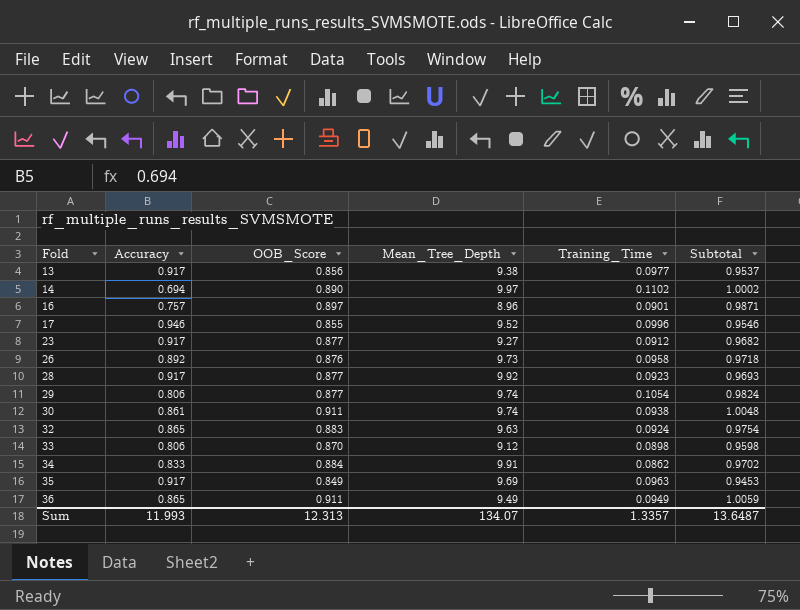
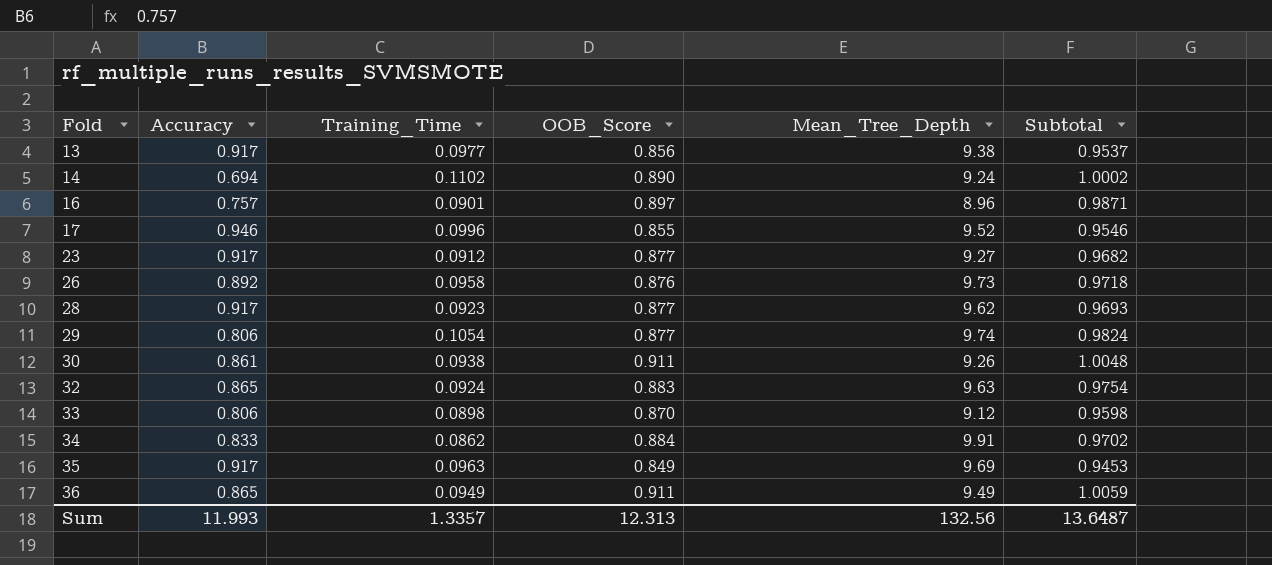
column Training_Time | position: 5 -> 3
14 | Mean_Tree_Depth: 9.97 -> 9.24
28 | Mean_Tree_Depth: 9.92 -> 9.62
30 | Mean_Tree_Depth: 9.74 -> 9.26
Sum | Mean_Tree_Depth: 134.07 -> 132.56

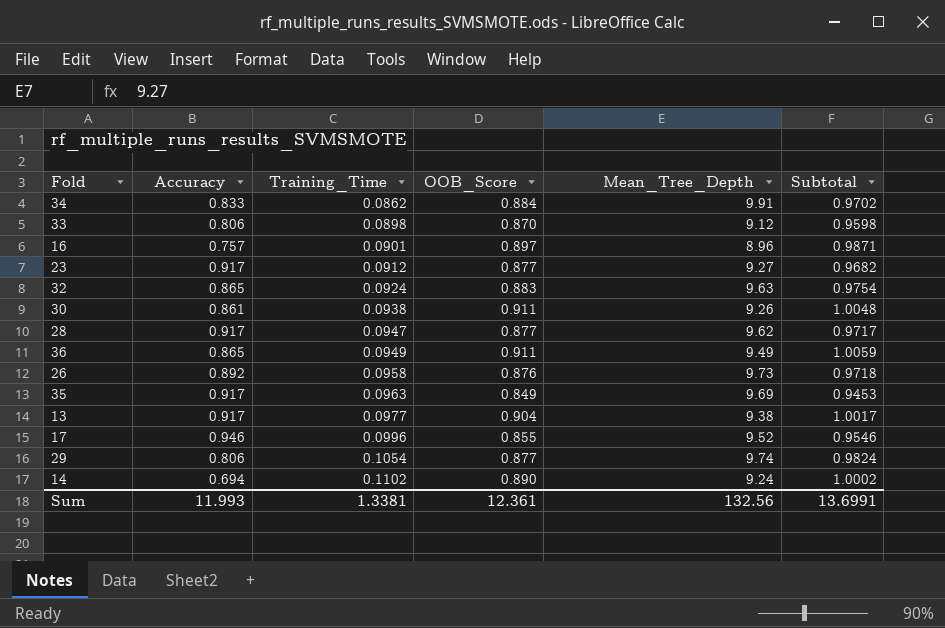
row order: Fold ascending -> Training_Time ascending
28 | Training_Time: 0.0923 -> 0.0947
28 | Subtotal: 0.9693 -> 0.9717
13 | OOB_Score: 0.856 -> 0.904
13 | Subtotal: 0.9537 -> 1.0017
Sum | Training_Time: 1.3357 -> 1.3381
Sum | OOB_Score: 12.313 -> 12.361
Sum | Subtotal: 13.6487 -> 13.6991

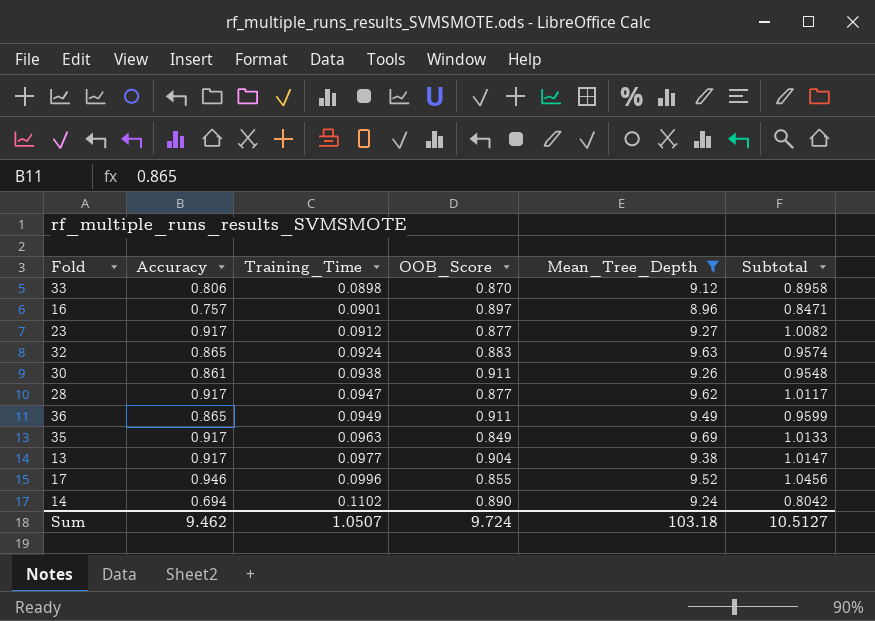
filter: none -> Mean_Tree_Depth <= 9.69
column Subtotal | formula: [Training_Time] + [OOB_Score] -> [Accuracy] + [Training_Time]
Sum | Accuracy: 11.993 -> 9.462
Sum | Training_Time: 1.3381 -> 1.0507
Sum | OOB_Score: 12.361 -> 9.724
Sum | Mean_Tree_Depth: 132.56 -> 103.18
Sum | Subtotal: 13.6991 -> 10.5127

